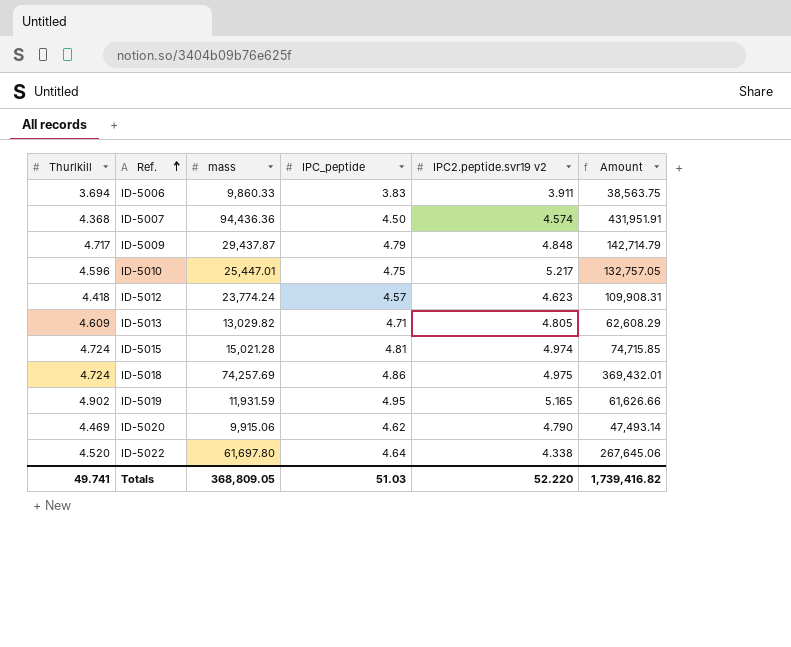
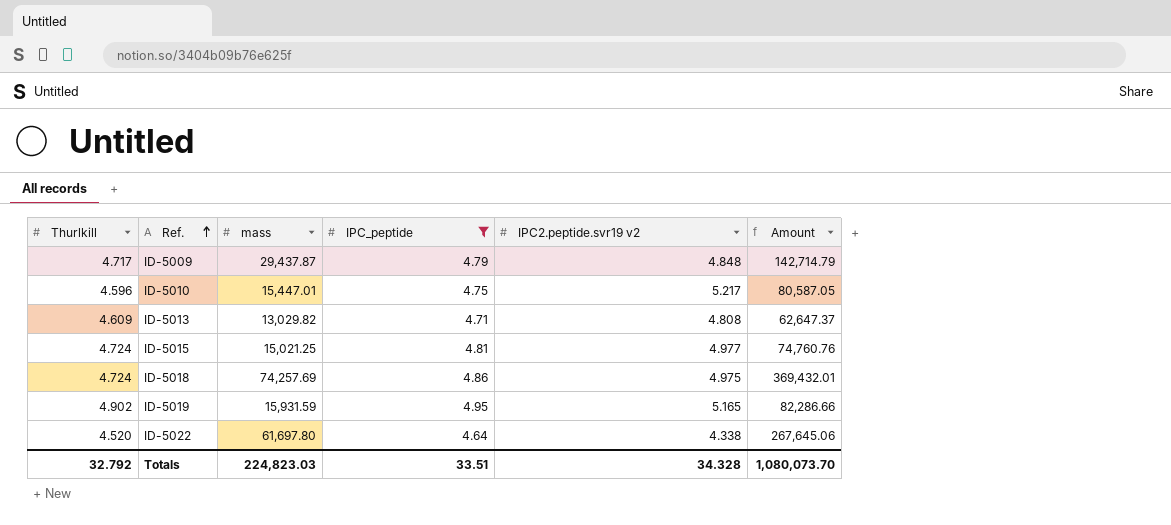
filter: none -> IPC_peptide >= 4.64
ID-5010 | mass: 25,447.01 -> 15,447.01
ID-5010 | Amount: 132,757.05 -> 80,587.05
ID-5013 | IPC2.peptide.svr19 v2: 4.805 -> 4.808
ID-5013 | Amount: 62,608.29 -> 62,647.37
ID-5015 | mass: 15,021.28 -> 15,021.25
ID-5015 | IPC2.peptide.svr19 v2: 4.974 -> 4.977
ID-5015 | Amount: 74,715.85 -> 74,760.76
ID-5019 | mass: 11,931.59 -> 15,931.59
ID-5019 | Amount: 61,626.66 -> 82,286.66
Totals | Thurlkill: 49.741 -> 32.792
Totals | mass: 368,809.05 -> 224,823.03
Totals | IPC_peptide: 51.03 -> 33.51
Totals | IPC2.peptide.svr19 v2: 52.220 -> 34.328
Totals | Amount: 1,739,416.82 -> 1,080,073.70

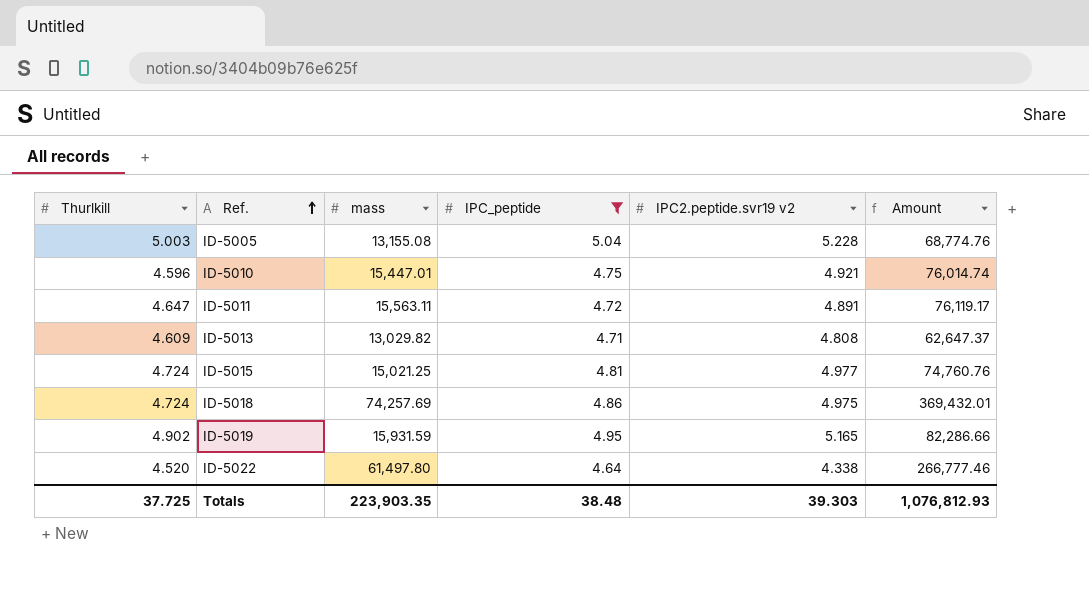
row ID-5009: 4.717 | 29,437.87 | 4.79 | 4.848 | 142,714.79 -> none
row ID-5005: none -> 5.003 | 13,155.08 | 5.04 | 5.228 | 68,774.76
ID-5010 | IPC2.peptide.svr19 v2: 5.217 -> 4.921
ID-5010 | Amount: 80,587.05 -> 76,014.74
row ID-5011: none -> 4.647 | 15,563.11 | 4.72 | 4.891 | 76,119.17
ID-5022 | mass: 61,697.80 -> 61,497.80
ID-5022 | Amount: 267,645.06 -> 266,777.46
Totals | Thurlkill: 32.792 -> 37.725
Totals | mass: 224,823.03 -> 223,903.35
Totals | IPC_peptide: 33.51 -> 38.48
Totals | IPC2.peptide.svr19 v2: 34.328 -> 39.303
Totals | Amount: 1,080,073.70 -> 1,076,812.93

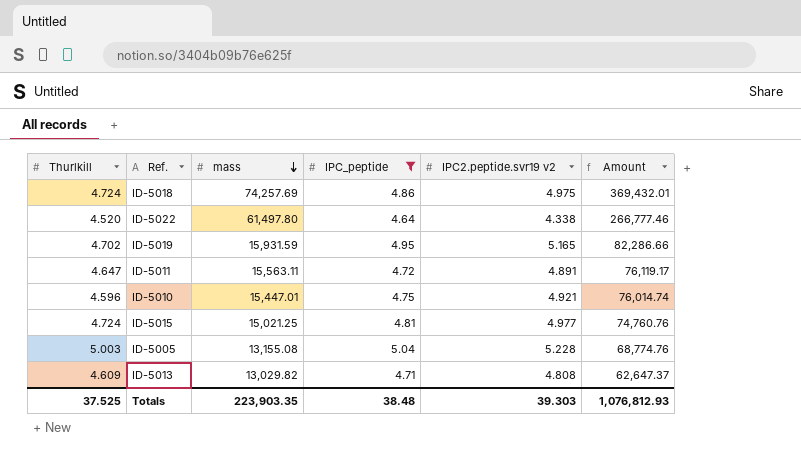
row order: Ref. ascending -> mass descending
ID-5019 | Thurlkill: 4.902 -> 4.702
Totals | Thurlkill: 37.725 -> 37.525

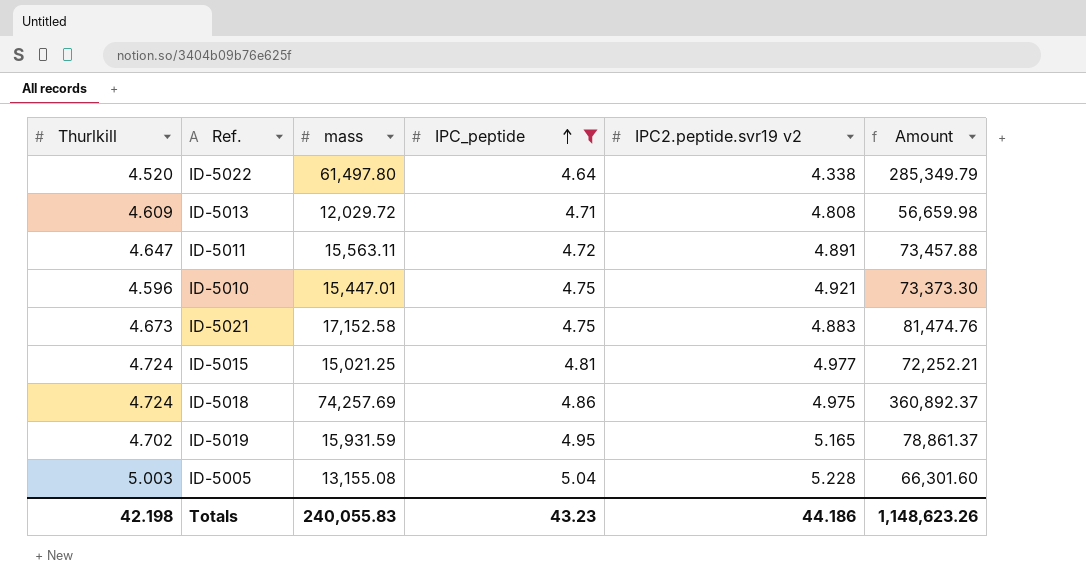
row order: mass descending -> IPC_peptide ascending
column Amount | formula: [mass] * [IPC2.peptide.svr19 v2] -> [mass] * [IPC_peptide]
ID-5013 | mass: 13,029.82 -> 12,029.72
row ID-5021: none -> 4.673 | 17,152.58 | 4.75 | 4.883 | 81,474.76
Totals | Thurlkill: 37.525 -> 42.198
Totals | mass: 223,903.35 -> 240,055.83
Totals | IPC_peptide: 38.48 -> 43.23
Totals | IPC2.peptide.svr19 v2: 39.303 -> 44.186
Totals | Amount: 1,076,812.93 -> 1,148,623.26

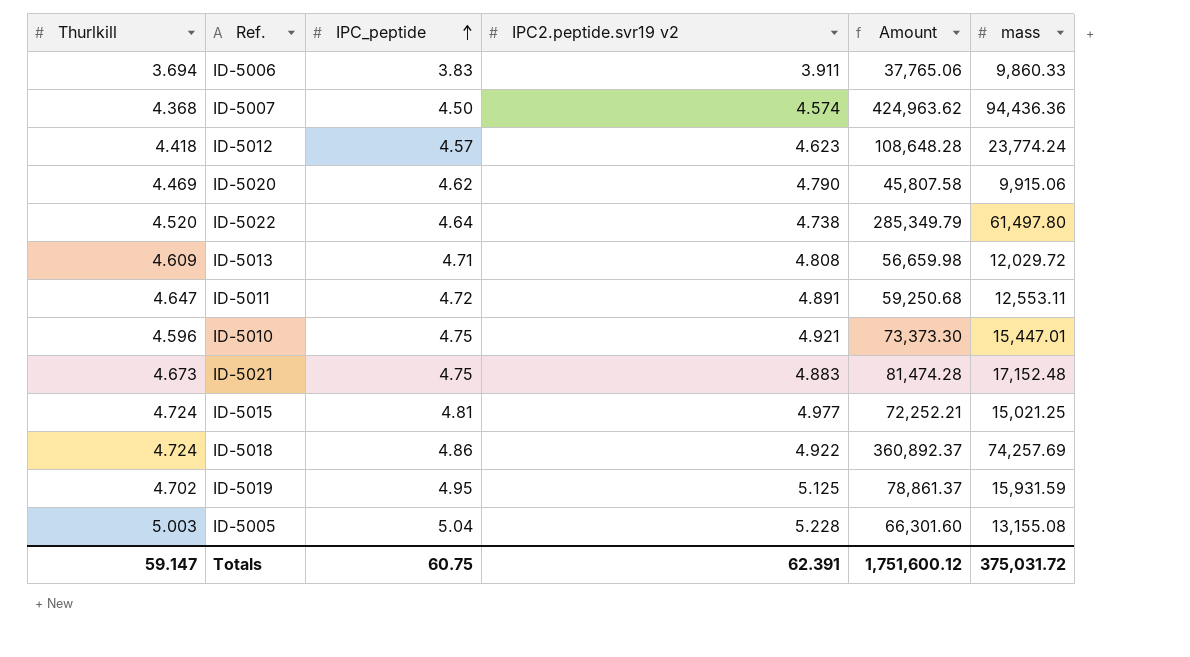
filter: IPC_peptide >= 4.64 -> none
column mass | position: 3 -> 6
ID-5022 | IPC2.peptide.svr19 v2: 4.338 -> 4.738
ID-5011 | Amount: 73,457.88 -> 59,250.68
ID-5011 | mass: 15,563.11 -> 12,553.11
ID-5021 | Amount: 81,474.76 -> 81,474.28
ID-5021 | mass: 17,152.58 -> 17,152.48
ID-5018 | IPC2.peptide.svr19 v2: 4.975 -> 4.922
ID-5019 | IPC2.peptide.svr19 v2: 5.165 -> 5.125
Totals | Thurlkill: 42.198 -> 59.147
Totals | IPC_peptide: 43.23 -> 60.75
Totals | IPC2.peptide.svr19 v2: 44.186 -> 62.391
Totals | Amount: 1,148,623.26 -> 1,751,600.12
Totals | mass: 240,055.83 -> 375,031.72

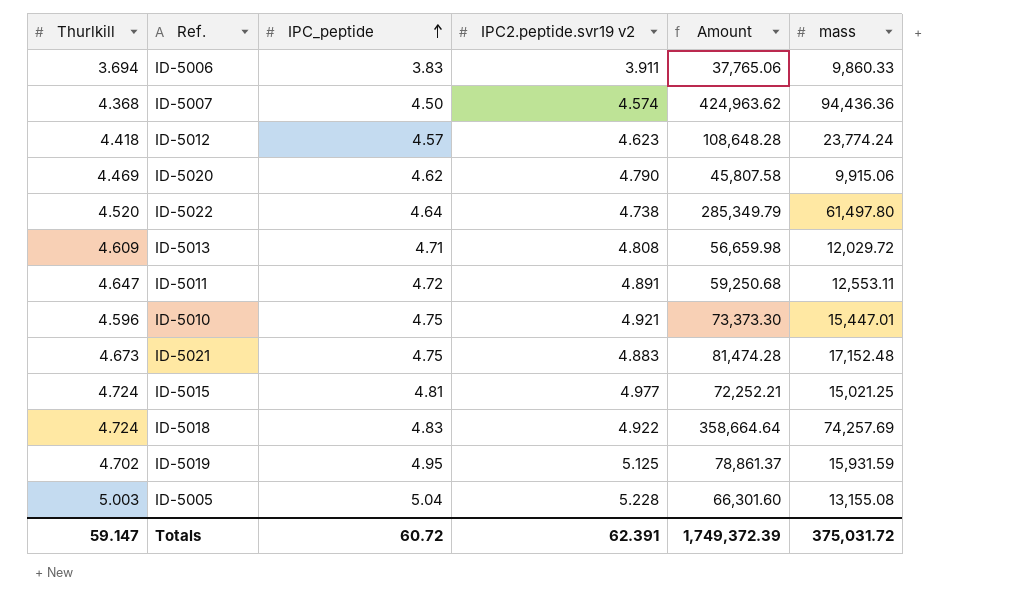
ID-5018 | IPC_peptide: 4.86 -> 4.83
ID-5018 | Amount: 360,892.37 -> 358,664.64
Totals | IPC_peptide: 60.75 -> 60.72
Totals | Amount: 1,751,600.12 -> 1,749,372.39

